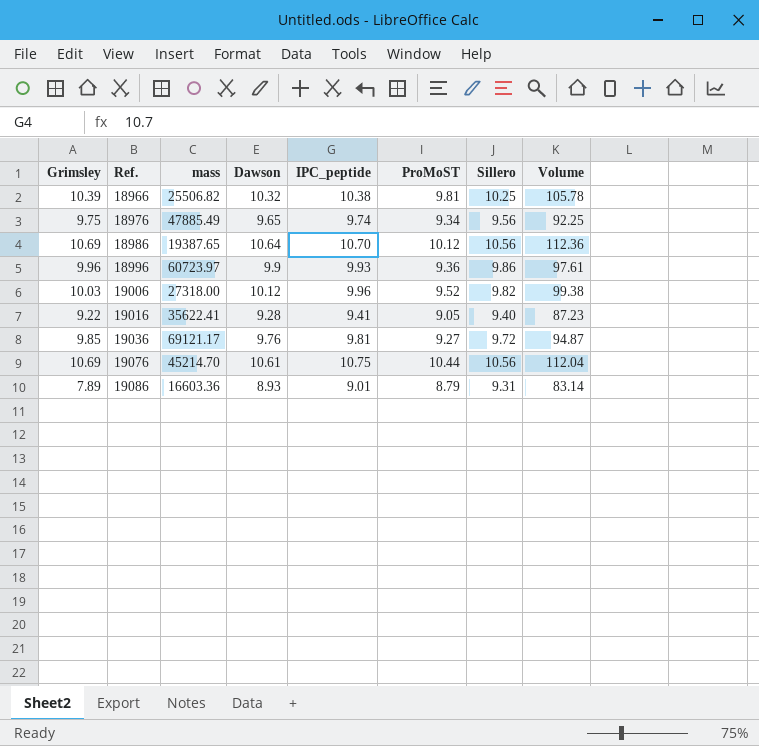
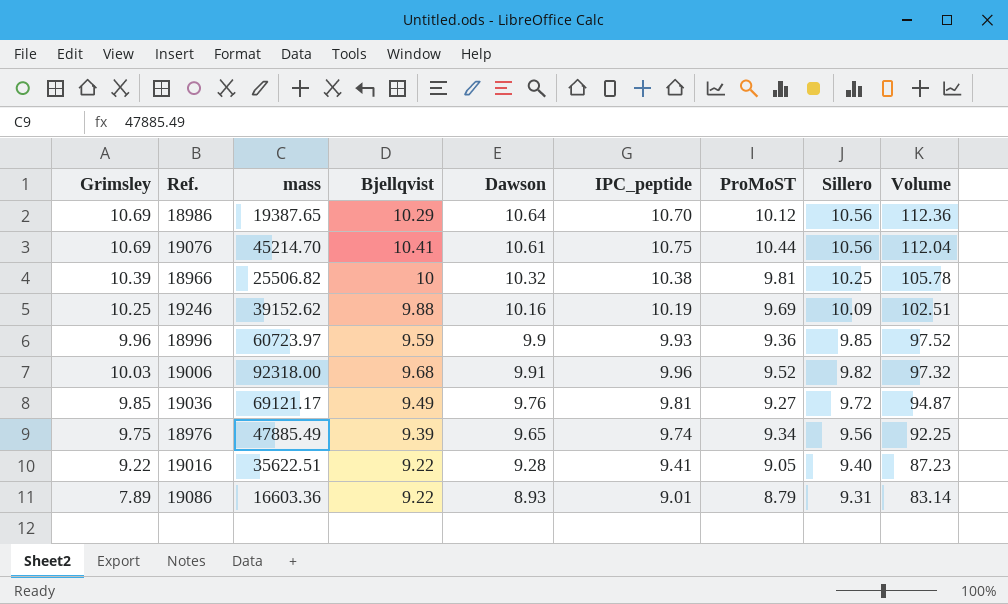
row order: Ref. ascending -> Sillero descending
column Bjellqvist | position: none -> 4
row 19246: none -> 10.25 | 39152.62 | 9.88 | 10.16 | 10.19 | 9.69 | 10.09 | 102.51
18996 | Sillero: 9.86 -> 9.85
18996 | Volume: 97.61 -> 97.52
19006 | mass: 27318.00 -> 92318.00
19006 | Dawson: 10.12 -> 9.91
19006 | Volume: 99.38 -> 97.32
19016 | mass: 35622.41 -> 35622.51

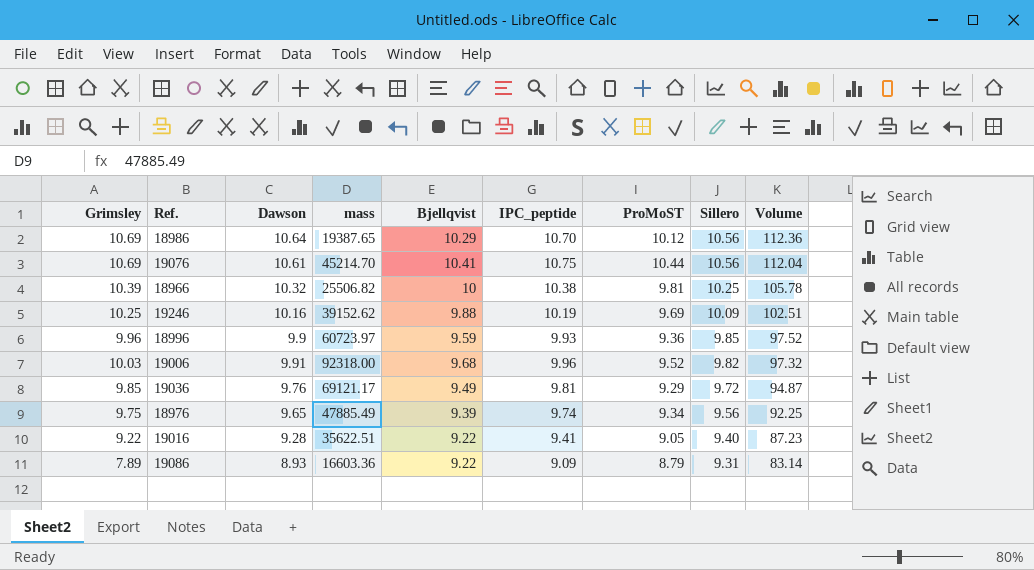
column Dawson | position: 5 -> 3
19036 | ProMoST: 9.27 -> 9.29
19086 | IPC_peptide: 9.01 -> 9.09

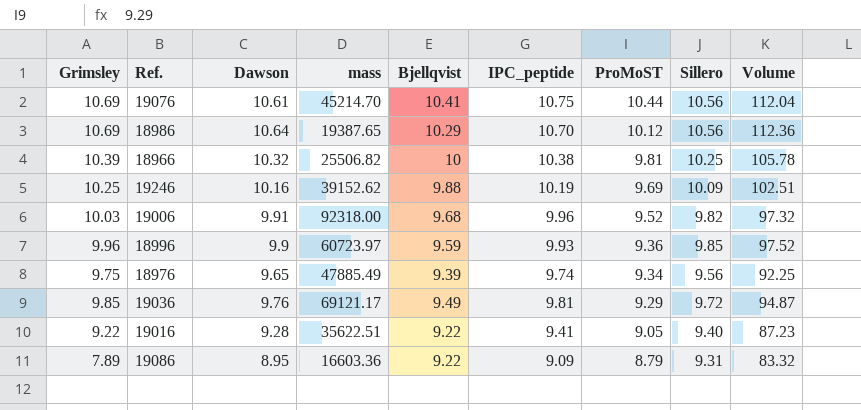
row order: Sillero descending -> ProMoST descending
19086 | Dawson: 8.93 -> 8.95
19086 | Volume: 83.14 -> 83.32

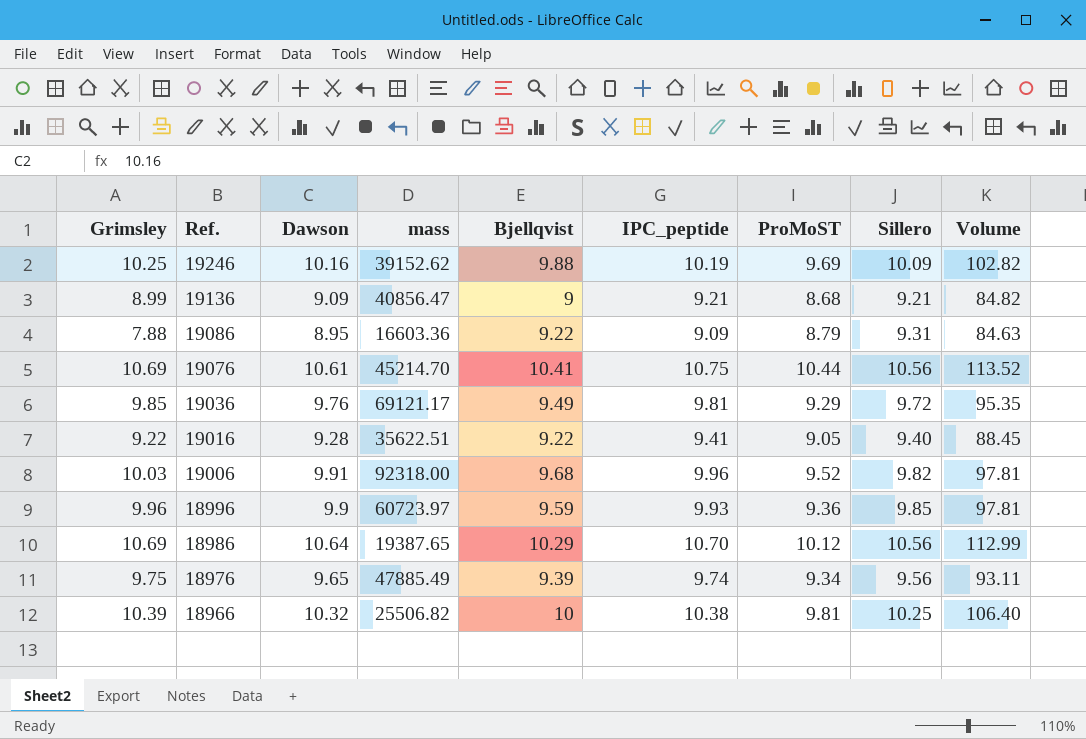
row order: ProMoST descending -> Ref. descending
column Volume | formula: [Dawson] * [Sillero] -> [IPC_peptide] * [Sillero]
row 19136: none -> 8.99 | 9.09 | 40856.47 | 9 | 9.21 | 8.68 | 9.21 | 84.82
19086 | Grimsley: 7.89 -> 7.88

